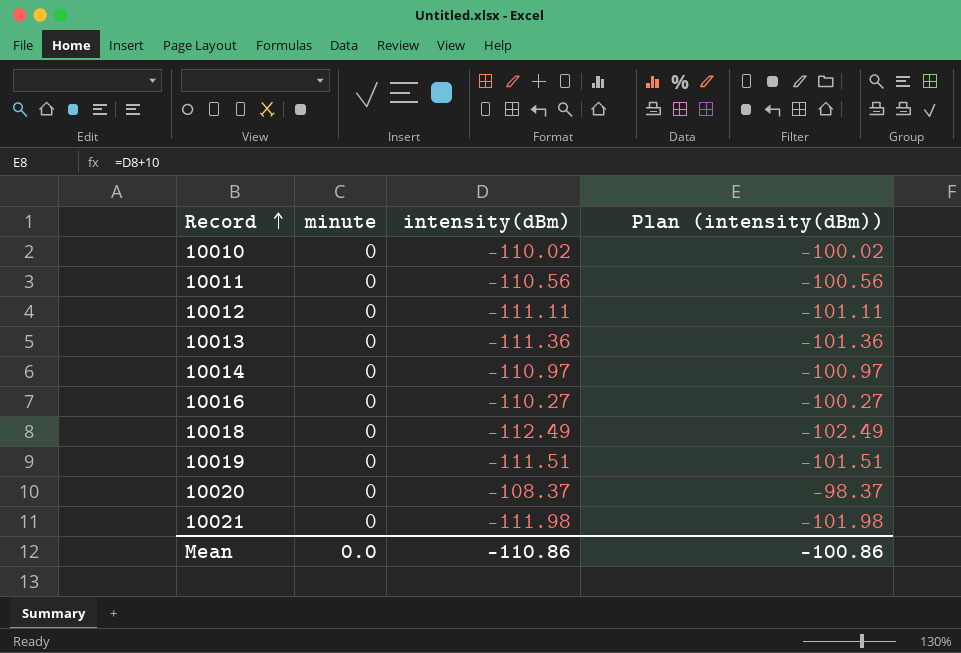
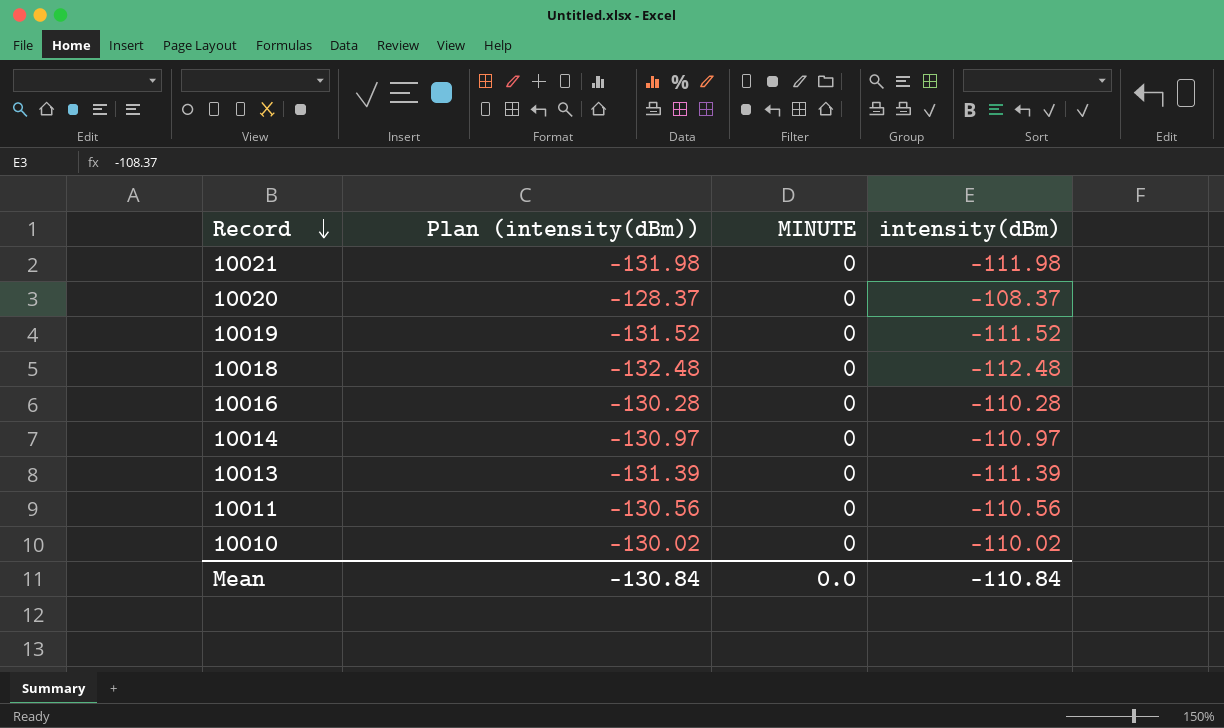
row order: Record ascending -> Record descending
column Plan (intensity(dBm)) | formula: [intensity(dBm)] + 10 -> [intensity(dBm)] - 20
column Plan (intensity(dBm)) | position: 4 -> 2
column name: minute -> MINUTE
row 10012: 0 | -111.11 | -101.11 -> none
10019 | intensity(dBm): -111.51 -> -111.52
10018 | intensity(dBm): -112.49 -> -112.48
10016 | intensity(dBm): -110.27 -> -110.28
10013 | intensity(dBm): -111.36 -> -111.39
Mean | Plan (intensity(dBm)): -100.86 -> -130.84
Mean | intensity(dBm): -110.86 -> -110.84

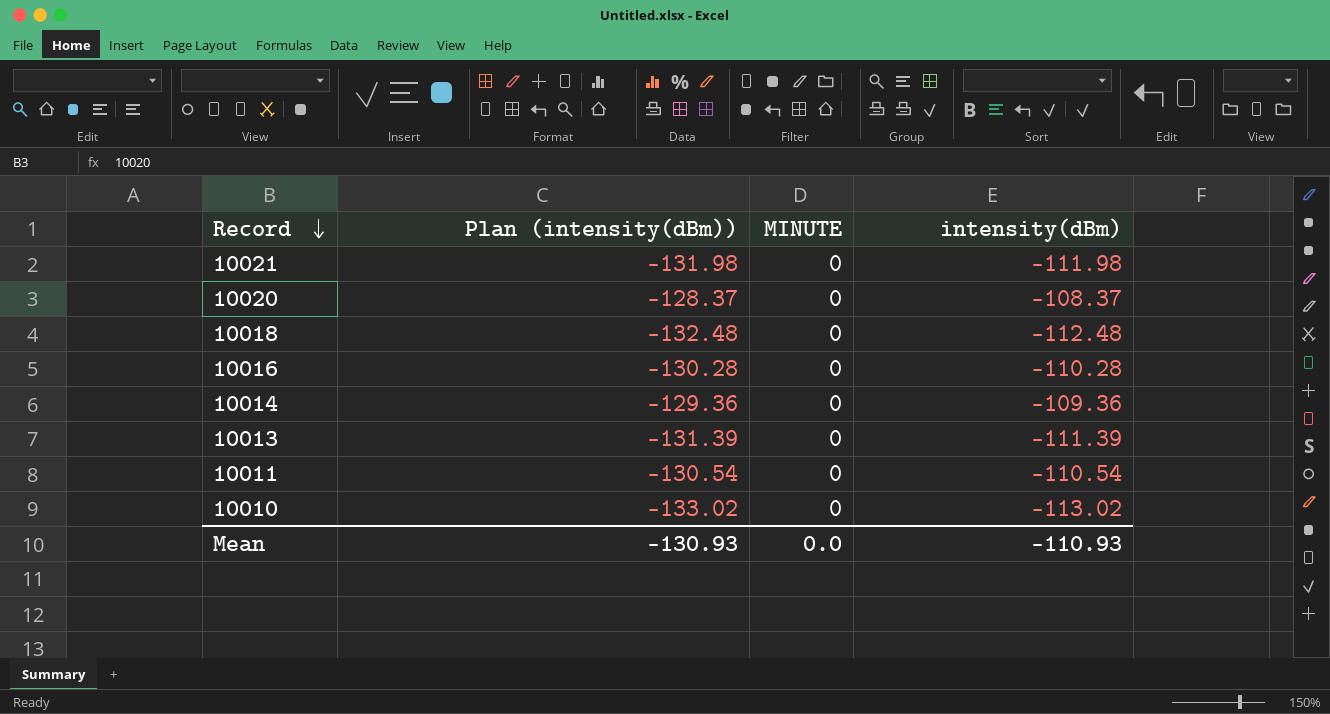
row 10019: -131.52 | 0 | -111.52 -> none
10014 | Plan (intensity(dBm)): -130.97 -> -129.36
10014 | intensity(dBm): -110.97 -> -109.36
10011 | Plan (intensity(dBm)): -130.56 -> -130.54
10011 | intensity(dBm): -110.56 -> -110.54
10010 | Plan (intensity(dBm)): -130.02 -> -133.02
10010 | intensity(dBm): -110.02 -> -113.02
Mean | Plan (intensity(dBm)): -130.84 -> -130.93
Mean | intensity(dBm): -110.84 -> -110.93

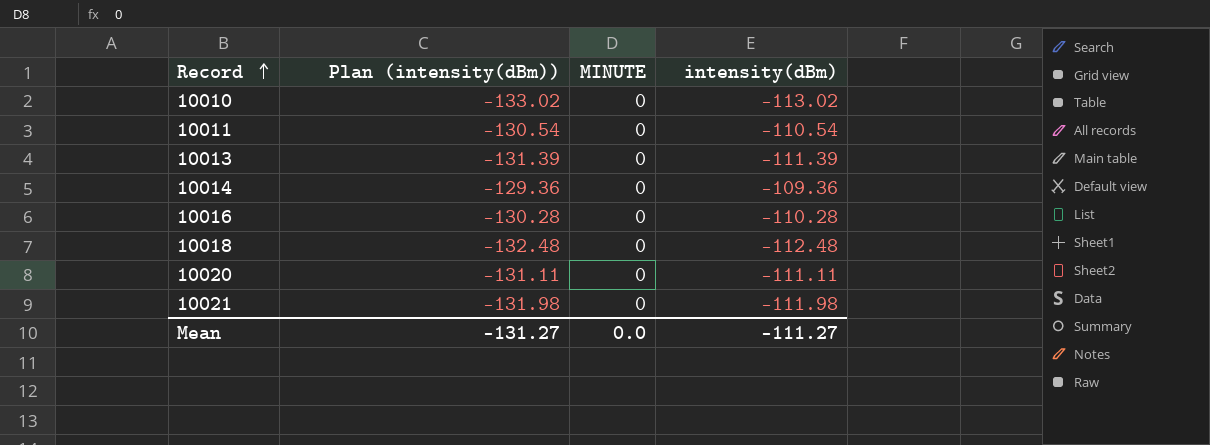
row order: Record descending -> Record ascending
10020 | Plan (intensity(dBm)): -128.37 -> -131.11
10020 | intensity(dBm): -108.37 -> -111.11
Mean | Plan (intensity(dBm)): -130.93 -> -131.27
Mean | intensity(dBm): -110.93 -> -111.27

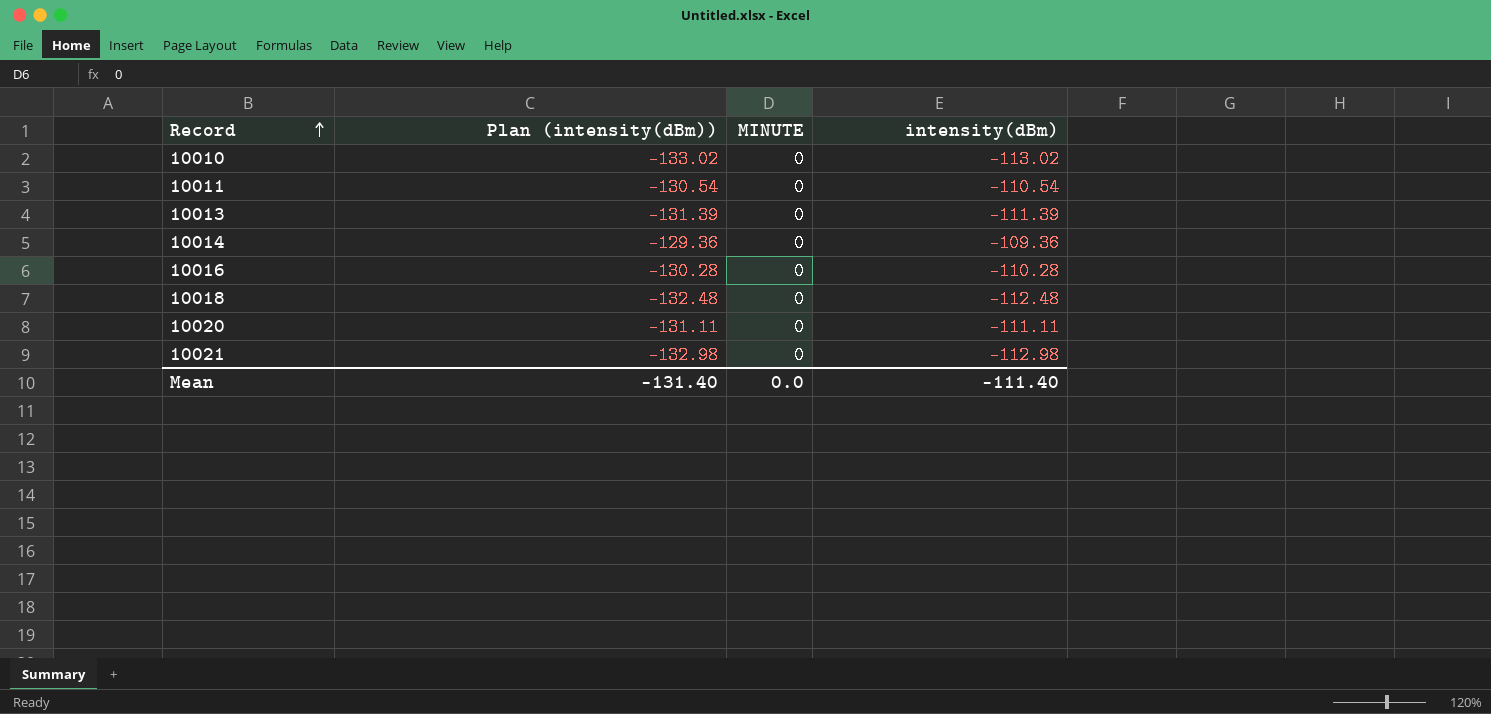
10021 | Plan (intensity(dBm)): -131.98 -> -132.98
10021 | intensity(dBm): -111.98 -> -112.98
Mean | Plan (intensity(dBm)): -131.27 -> -131.40
Mean | intensity(dBm): -111.27 -> -111.40

